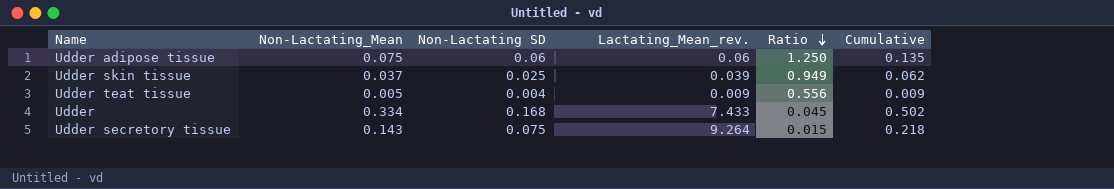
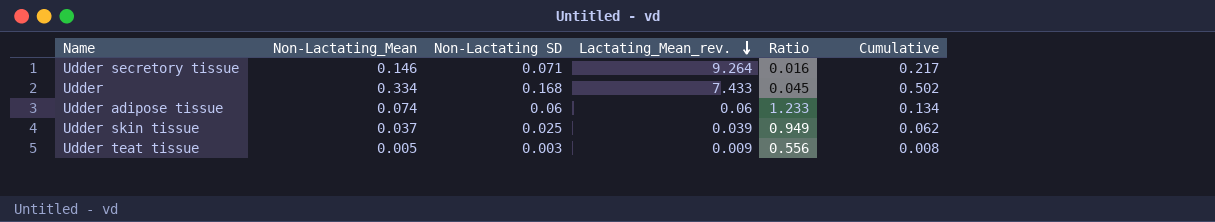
row order: Ratio descending -> Lactating_Mean_rev. descending
Udder secretory tissue | Non‐Lactating_Mean: 0.143 -> 0.146
Udder secretory tissue | Non‐Lactating SD: 0.075 -> 0.071
Udder secretory tissue | Ratio: 0.015 -> 0.016
Udder secretory tissue | Cumulative: 0.218 -> 0.217
Udder adipose tissue | Non‐Lactating_Mean: 0.075 -> 0.074
Udder adipose tissue | Ratio: 1.250 -> 1.233
Udder adipose tissue | Cumulative: 0.135 -> 0.134
Udder teat tissue | Non‐Lactating SD: 0.004 -> 0.003
Udder teat tissue | Cumulative: 0.009 -> 0.008

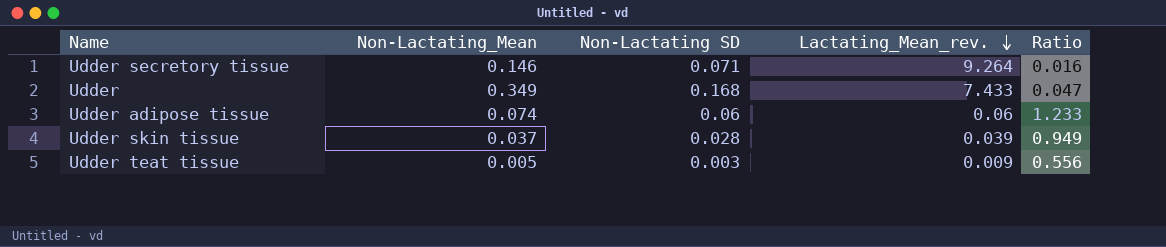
column Cumulative | formula: [Non‐Lactating_Mean] + [Non‐Lactating SD] -> none
Udder | Non‐Lactating_Mean: 0.334 -> 0.349
Udder | Ratio: 0.045 -> 0.047
Udder skin tissue | Non‐Lactating SD: 0.025 -> 0.028

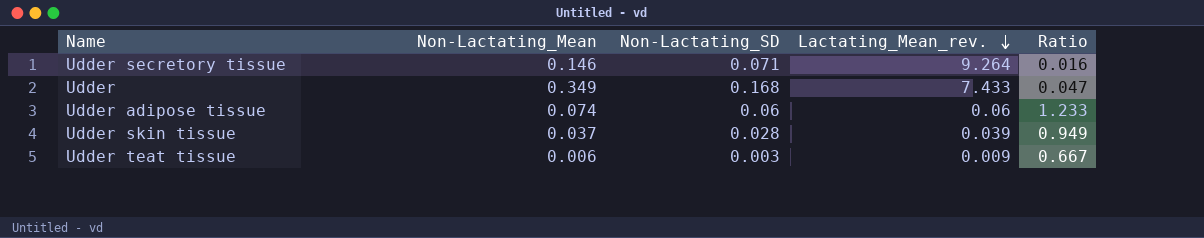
column name: Non‐Lactating SD -> Non‐Lactating_SD
Udder teat tissue | Non‐Lactating_Mean: 0.005 -> 0.006
Udder teat tissue | Ratio: 0.556 -> 0.667

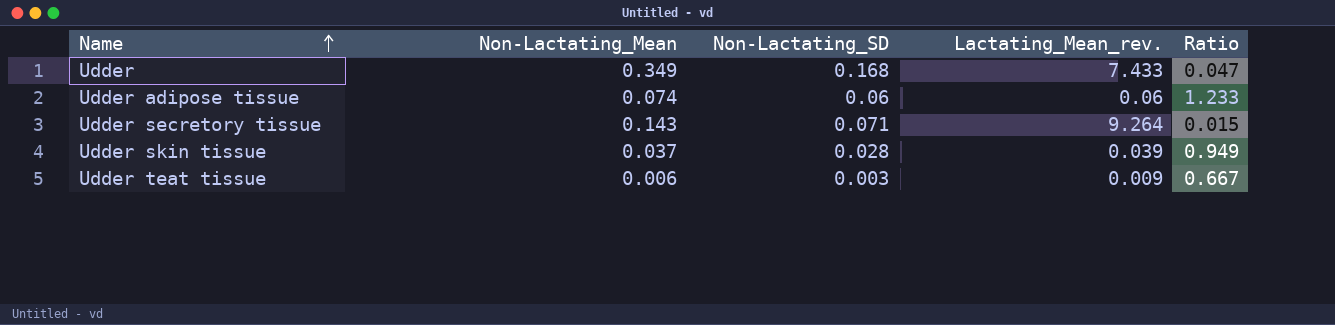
row order: Lactating_Mean_rev. descending -> Name ascending
Udder secretory tissue | Non‐Lactating_Mean: 0.146 -> 0.143
Udder secretory tissue | Ratio: 0.016 -> 0.015

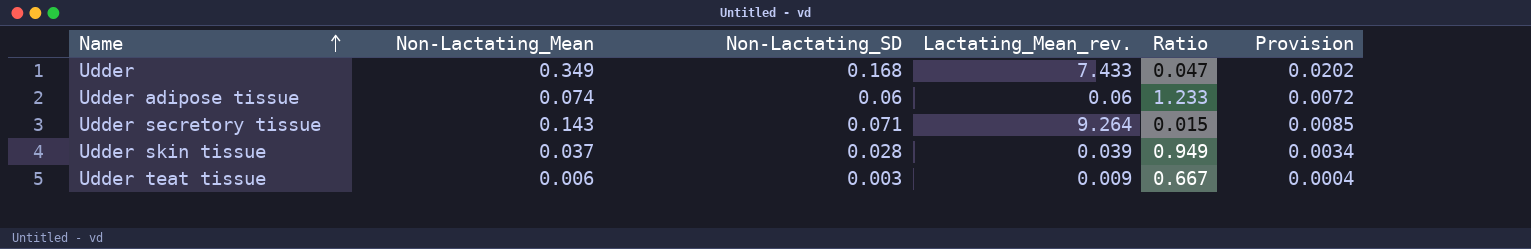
column Provision | formula: none -> [Non‐Lactating_SD] * 0.12

